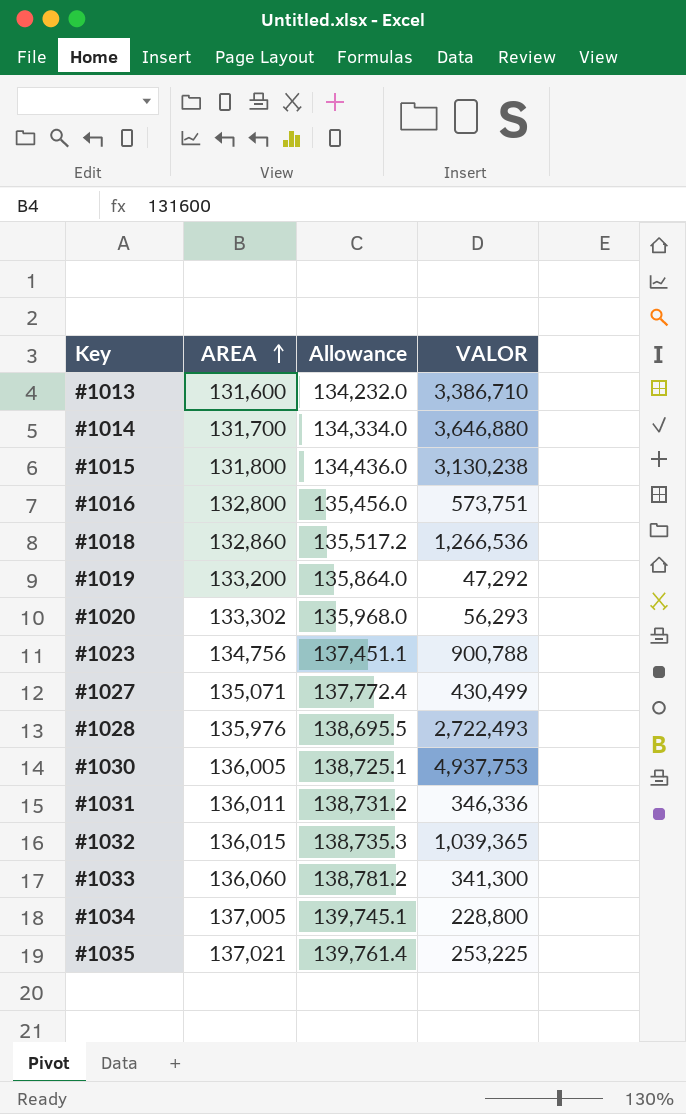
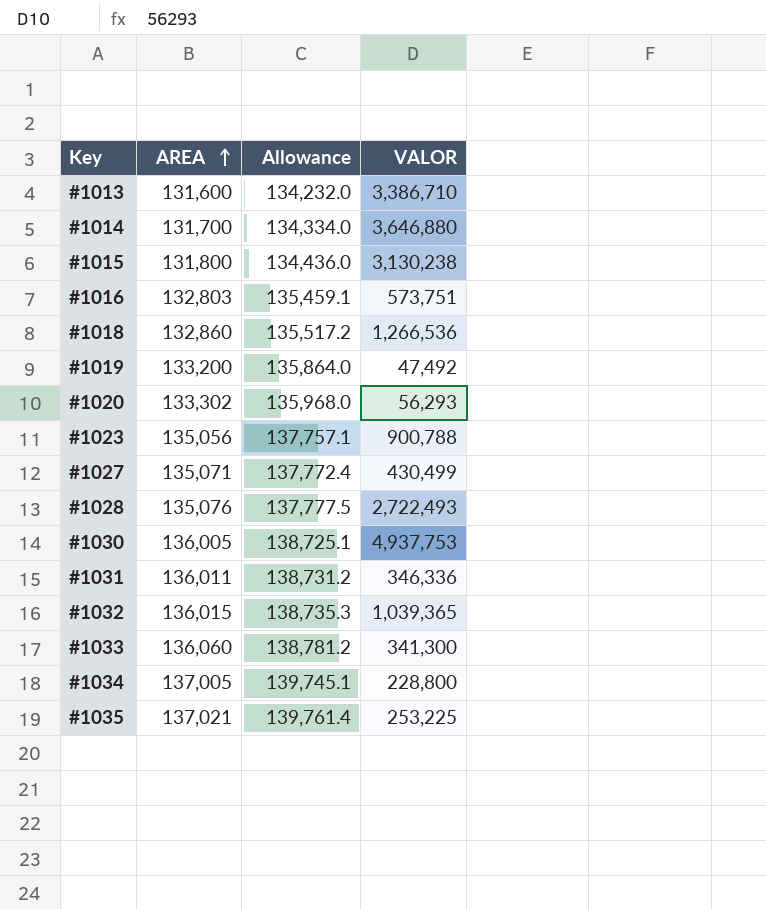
#1016 | AREA: 132,800 -> 132,803
#1016 | Allowance: 135,456.0 -> 135,459.1
#1019 | VALOR: 47,292 -> 47,492
#1023 | AREA: 134,756 -> 135,056
#1023 | Allowance: 137,451.1 -> 137,757.1
#1028 | AREA: 135,976 -> 135,076
#1028 | Allowance: 138,695.5 -> 137,777.5

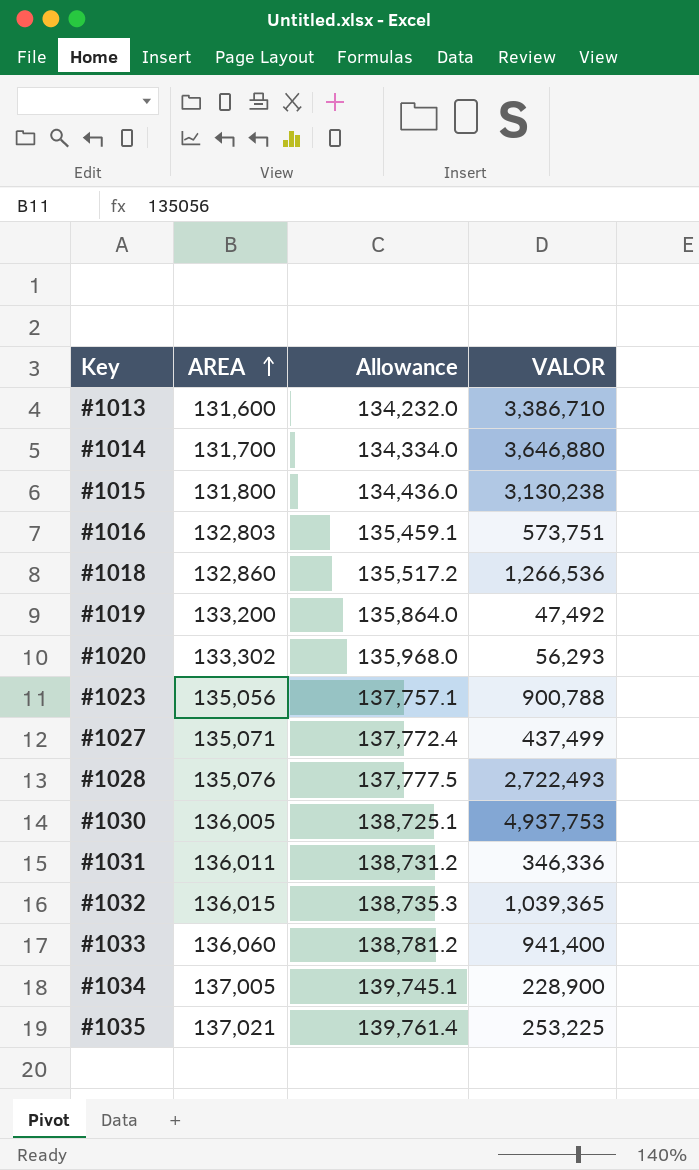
#1027 | VALOR: 430,499 -> 437,499
#1033 | VALOR: 341,300 -> 941,400
#1034 | VALOR: 228,800 -> 228,900

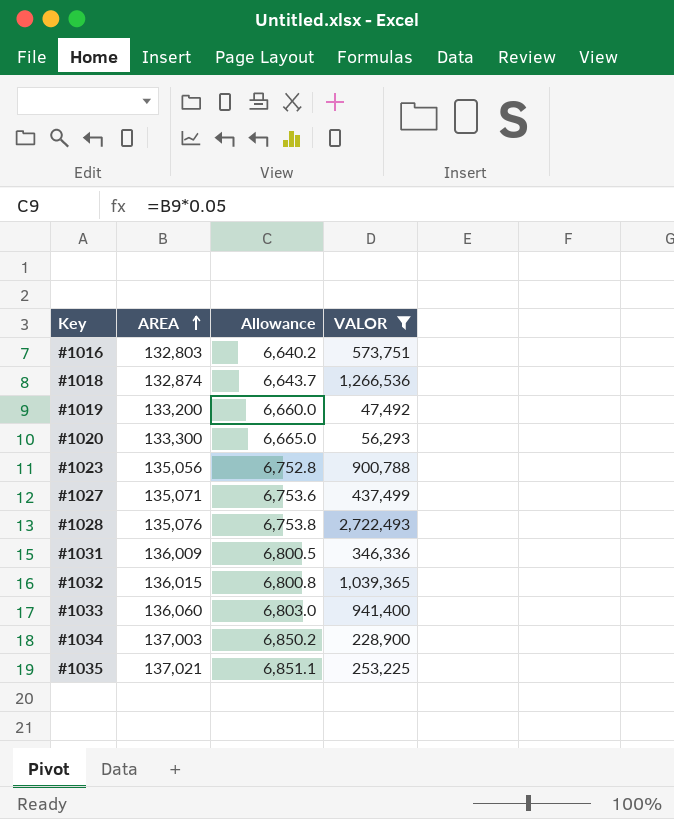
filter: none -> VALOR <= 2,722,493
column Allowance | formula: [AREA] * 1.02 -> [AREA] * 0.05
#1018 | AREA: 132,860 -> 132,874
#1020 | AREA: 133,302 -> 133,300
#1031 | AREA: 136,011 -> 136,009
#1034 | AREA: 137,005 -> 137,003

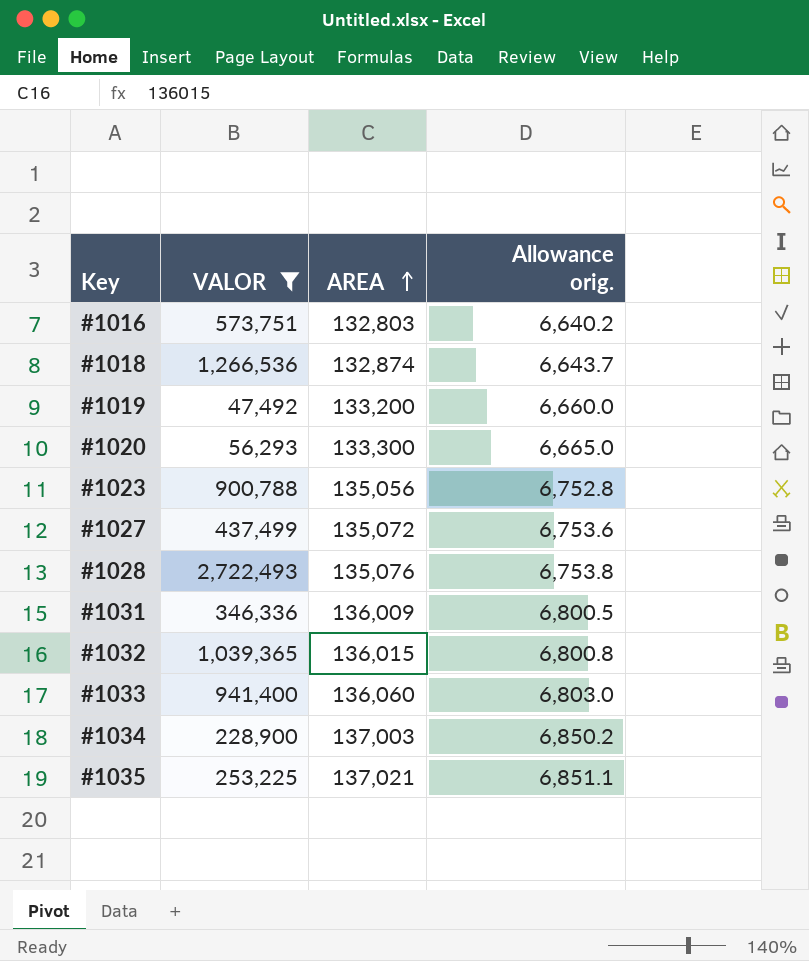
column VALOR | position: 4 -> 2
column name: Allowance -> Allowance orig.
#1027 | AREA: 135,071 -> 135,072

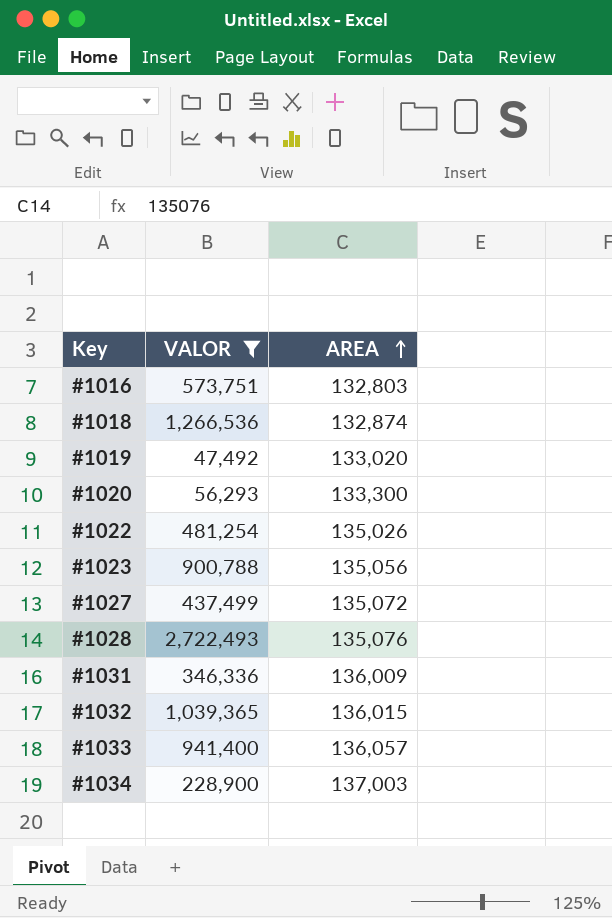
column Allowance orig. | formula: [AREA] * 0.05 -> none
row #1035: 253,225 | 137,021 | 6,851.1 -> none
#1019 | AREA: 133,200 -> 133,020
row #1022: none -> 481,254 | 135,026
#1033 | AREA: 136,060 -> 136,057

